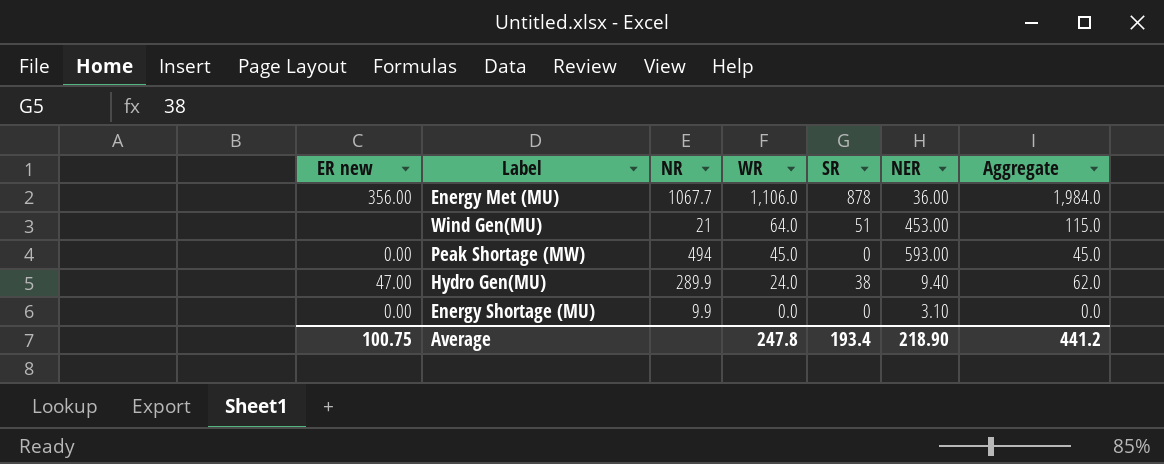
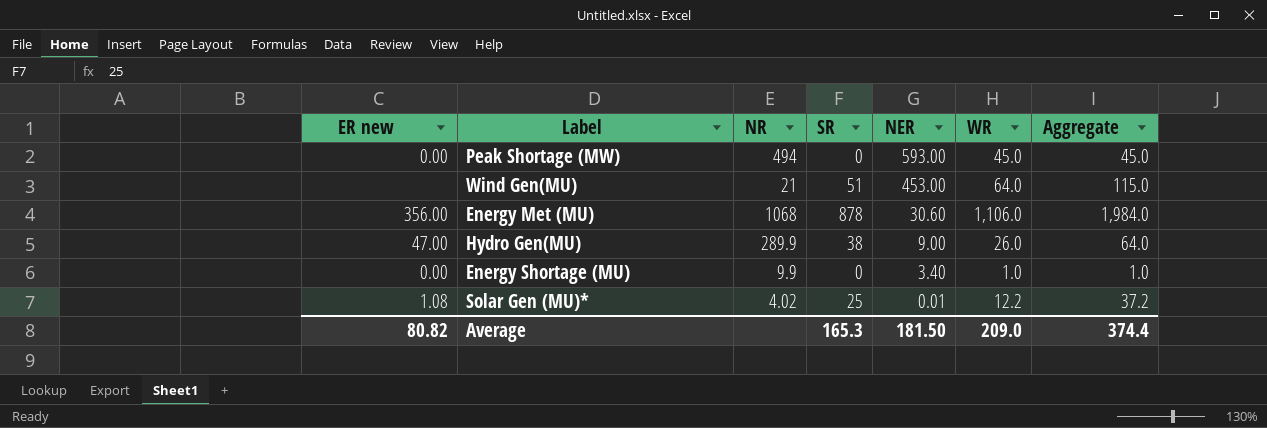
row order: WR descending -> NER descending
column WR | position: 4 -> 6
Energy Met (MU) | NR: 1067.7 -> 1068
Energy Met (MU) | NER: 36.00 -> 30.60
Hydro Gen(MU) | NER: 9.40 -> 9.00
Hydro Gen(MU) | WR: 24.0 -> 26.0
Hydro Gen(MU) | Aggregate: 62.0 -> 64.0
Energy Shortage (MU) | NER: 3.10 -> 3.40
Energy Shortage (MU) | WR: 0.0 -> 1.0
Energy Shortage (MU) | Aggregate: 0.0 -> 1.0
row Solar Gen (MU)*: none -> 1.08 | 4.02 | 25 | 0.01 | 12.2 | 37.2
Average | ER new: 100.75 -> 80.82
Average | SR: 193.4 -> 165.3
Average | NER: 218.90 -> 181.50
Average | WR: 247.8 -> 209.0
Average | Aggregate: 441.2 -> 374.4

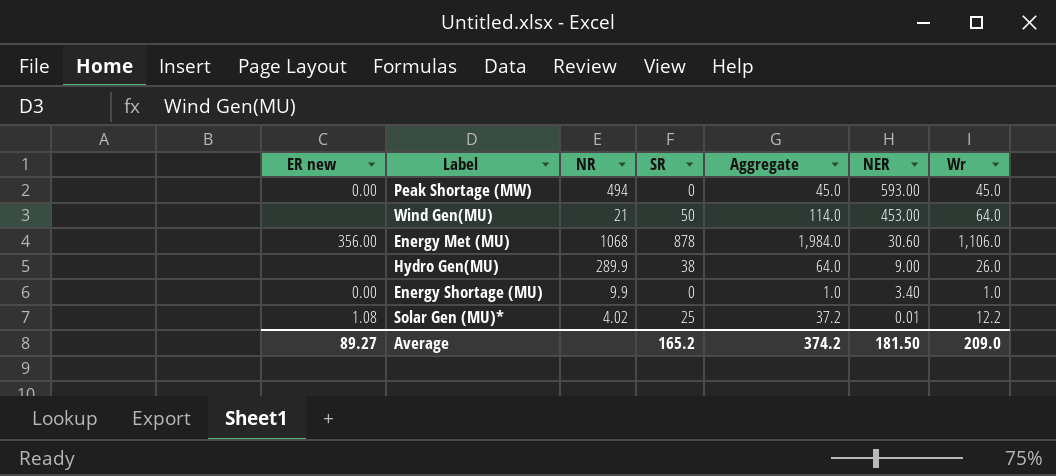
column Aggregate | position: 7 -> 5
column name: WR -> Wr
Wind Gen(MU) | SR: 51 -> 50
Wind Gen(MU) | Aggregate: 115.0 -> 114.0
Hydro Gen(MU) | ER new: 47.00 -> none
Average | ER new: 80.82 -> 89.27
Average | SR: 165.3 -> 165.2
Average | Aggregate: 374.4 -> 374.2

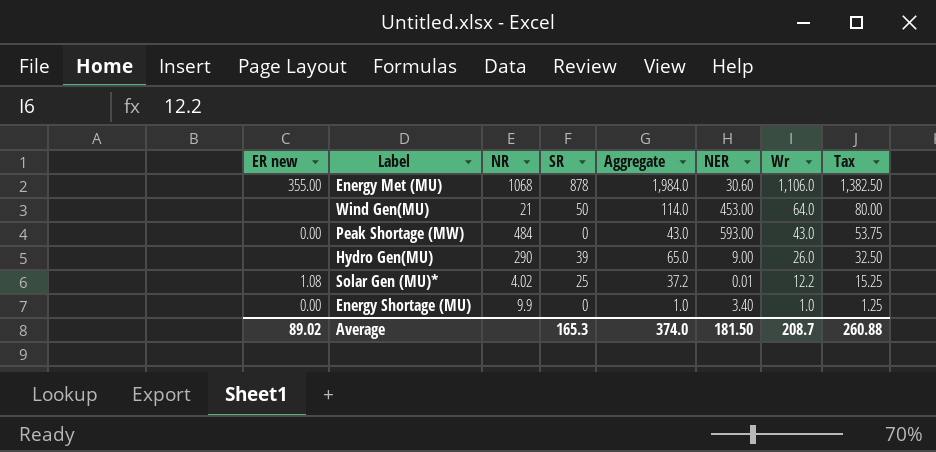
row order: NER descending -> Wr descending
column Tax | formula: none -> [Wr] * 1.25
Energy Met (MU) | ER new: 356.00 -> 355.00
Peak Shortage (MW) | NR: 494 -> 484
Peak Shortage (MW) | Aggregate: 45.0 -> 43.0
Peak Shortage (MW) | Wr: 45.0 -> 43.0
Hydro Gen(MU) | NR: 289.9 -> 290
Hydro Gen(MU) | SR: 38 -> 39
Hydro Gen(MU) | Aggregate: 64.0 -> 65.0
Average | ER new: 89.27 -> 89.02
Average | SR: 165.2 -> 165.3
Average | Aggregate: 374.2 -> 374.0
Average | Wr: 209.0 -> 208.7

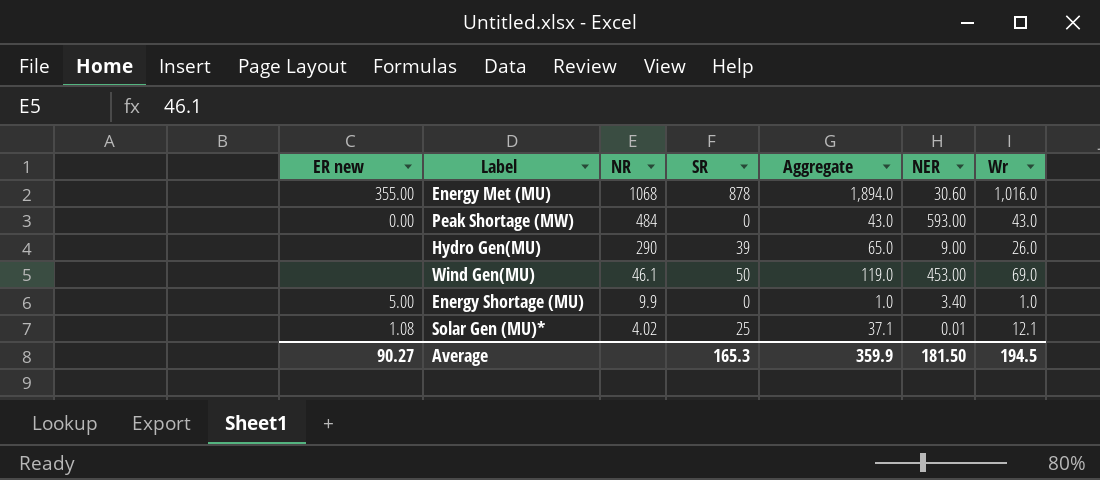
row order: Wr descending -> NR descending
column Tax | formula: [Wr] * 1.25 -> none
Energy Met (MU) | Aggregate: 1,984.0 -> 1,894.0
Energy Met (MU) | Wr: 1,106.0 -> 1,016.0
Wind Gen(MU) | NR: 21 -> 46.1
Wind Gen(MU) | Aggregate: 114.0 -> 119.0
Wind Gen(MU) | Wr: 64.0 -> 69.0
Energy Shortage (MU) | ER new: 0.00 -> 5.00
Solar Gen (MU)* | Aggregate: 37.2 -> 37.1
Solar Gen (MU)* | Wr: 12.2 -> 12.1
Average | ER new: 89.02 -> 90.27
Average | Aggregate: 374.0 -> 359.9
Average | Wr: 208.7 -> 194.5

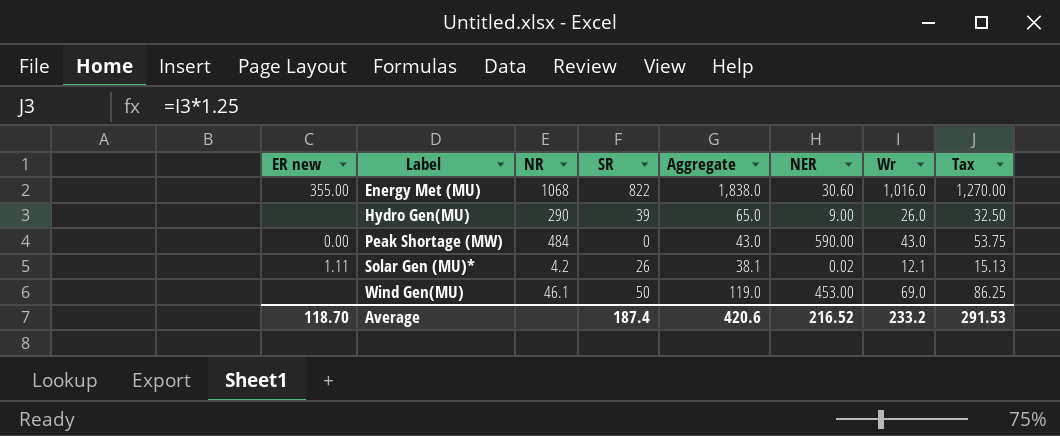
row order: NR descending -> Label ascending
column Tax | formula: none -> [Wr] * 1.25
row Energy Shortage (MU): 5.00 | 9.9 | 0 | 1.0 | 3.40 | 1.0 -> none
Energy Met (MU) | SR: 878 -> 822
Energy Met (MU) | Aggregate: 1,894.0 -> 1,838.0
Peak Shortage (MW) | NER: 593.00 -> 590.00
Solar Gen (MU)* | ER new: 1.08 -> 1.11
Solar Gen (MU)* | NR: 4.02 -> 4.2
Solar Gen (MU)* | SR: 25 -> 26
Solar Gen (MU)* | Aggregate: 37.1 -> 38.1
Solar Gen (MU)* | NER: 0.01 -> 0.02
Average | ER new: 90.27 -> 118.70
Average | SR: 165.3 -> 187.4
Average | Aggregate: 359.9 -> 420.6
Average | NER: 181.50 -> 216.52
Average | Wr: 194.5 -> 233.2

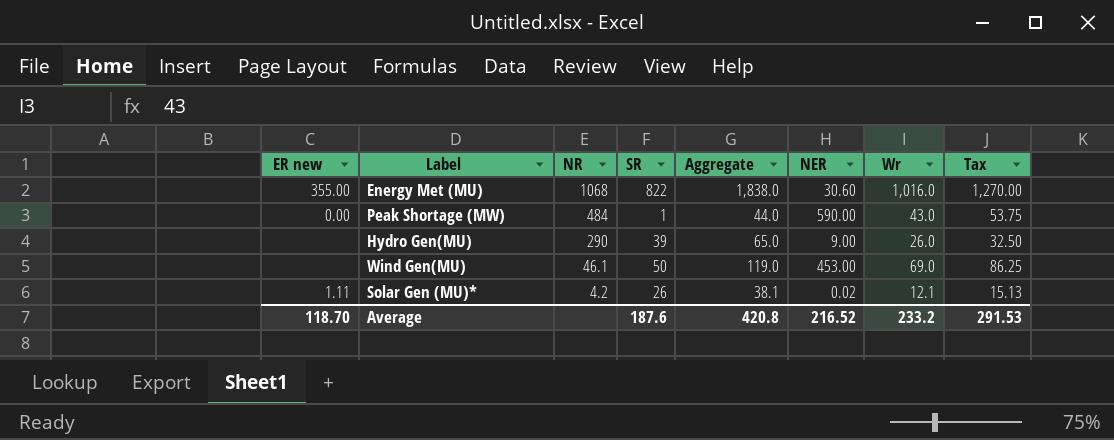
row order: Label ascending -> NR descending
Peak Shortage (MW) | SR: 0 -> 1
Peak Shortage (MW) | Aggregate: 43.0 -> 44.0
Average | SR: 187.4 -> 187.6
Average | Aggregate: 420.6 -> 420.8

